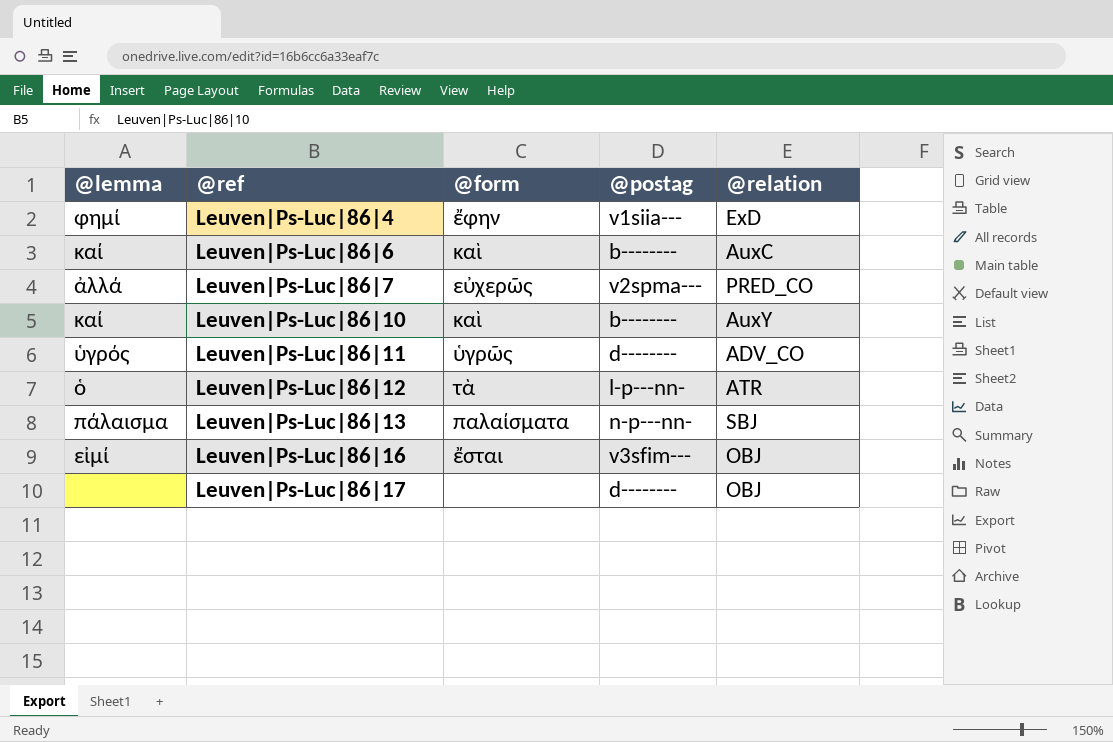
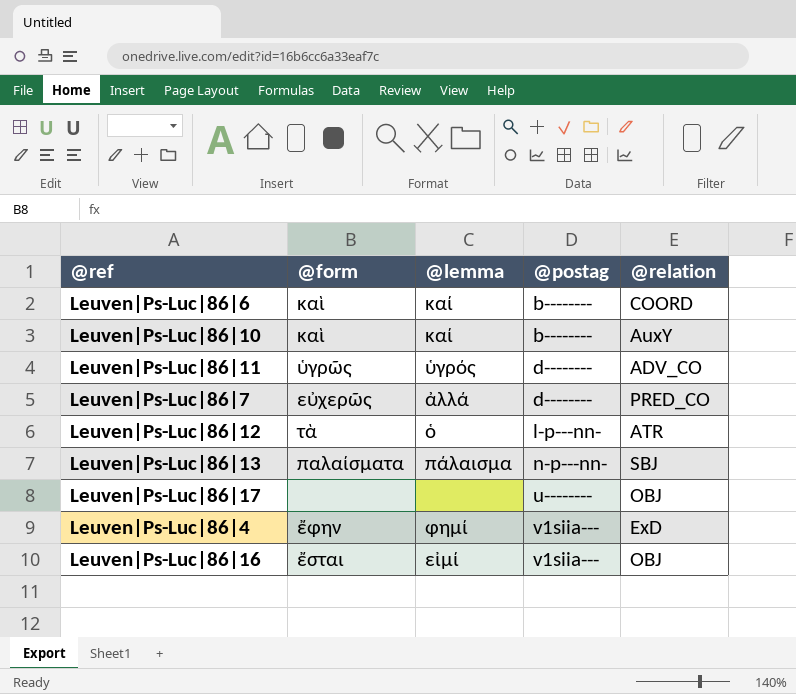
row order: @ref ascending -> @postag ascending
column @lemma | position: 1 -> 3
Leuven|Ps-Luc|86|6 | @relation: AuxC -> COORD
Leuven|Ps-Luc|86|7 | @postag: v2spma--- -> d--------
Leuven|Ps-Luc|86|17 | @postag: d-------- -> u--------
Leuven|Ps-Luc|86|16 | @postag: v3sfim--- -> v1siia---

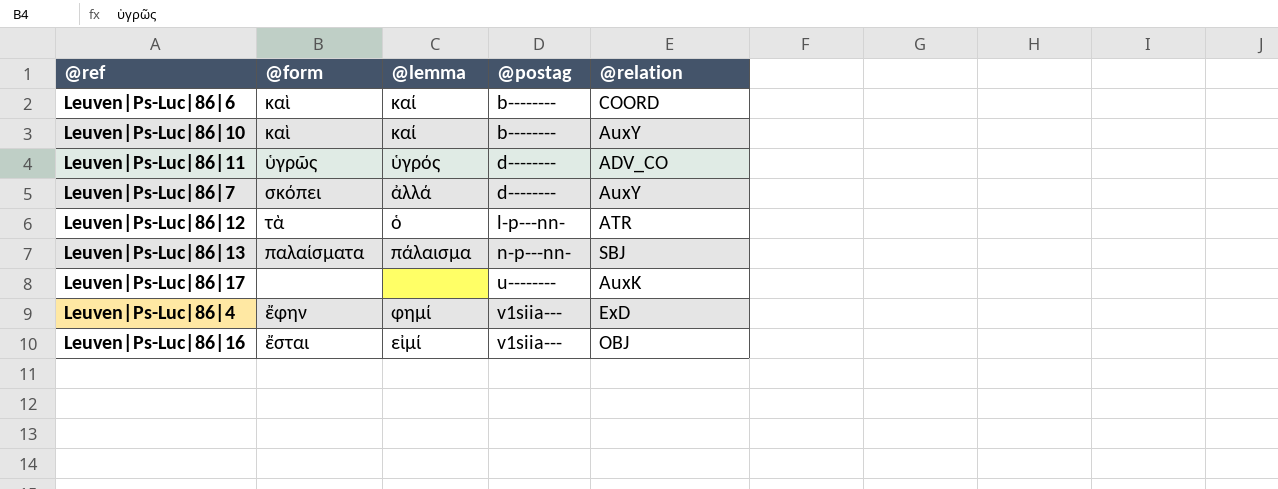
Leuven|Ps-Luc|86|7 | @form: εὐχερῶς -> σκόπει
Leuven|Ps-Luc|86|7 | @relation: PRED_CO -> AuxY
Leuven|Ps-Luc|86|17 | @relation: OBJ -> AuxK

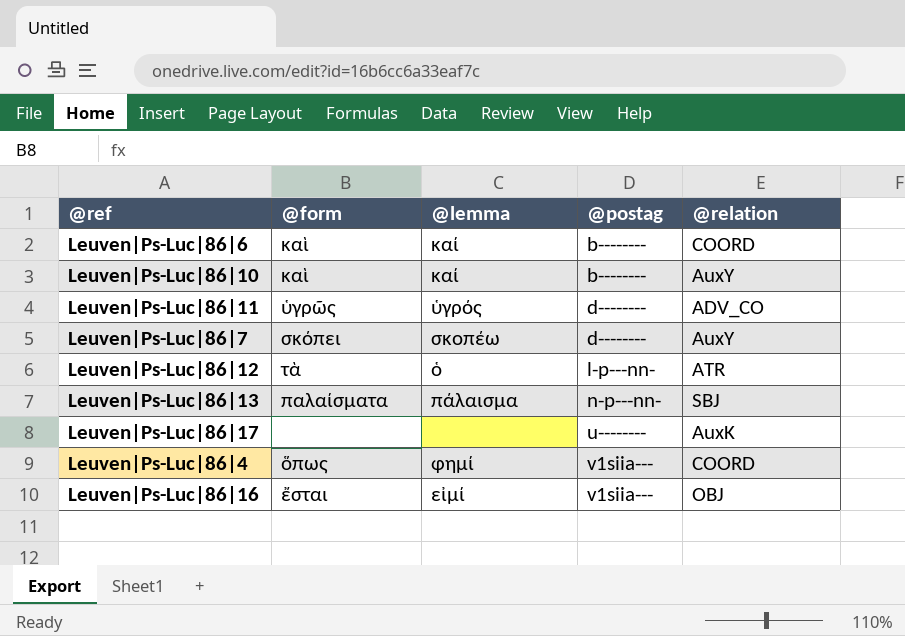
Leuven|Ps-Luc|86|7 | @lemma: ἀλλά -> σκοπέω
Leuven|Ps-Luc|86|4 | @form: ἔφην -> ὅπως
Leuven|Ps-Luc|86|4 | @relation: ExD -> COORD

